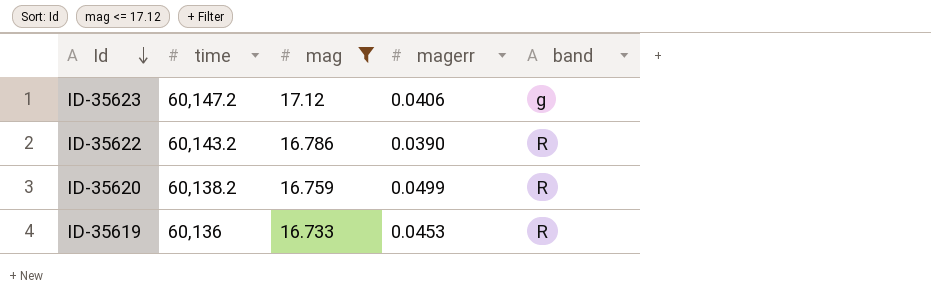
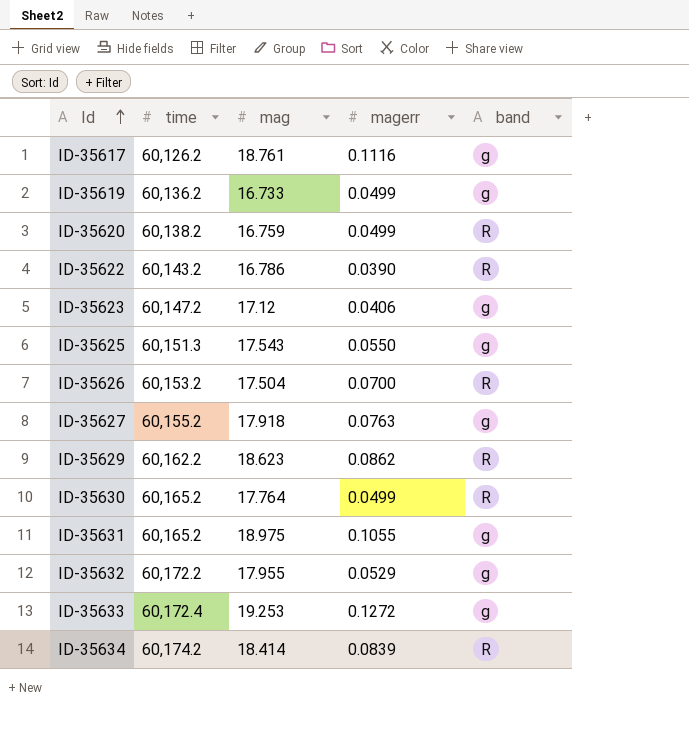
filter: mag <= 17.12 -> none
row order: Id descending -> Id ascending
ID-35619 | time: 60,136 -> 60,136.2
ID-35619 | magerr: 0.0453 -> 0.0499
ID-35619 | band: R -> g

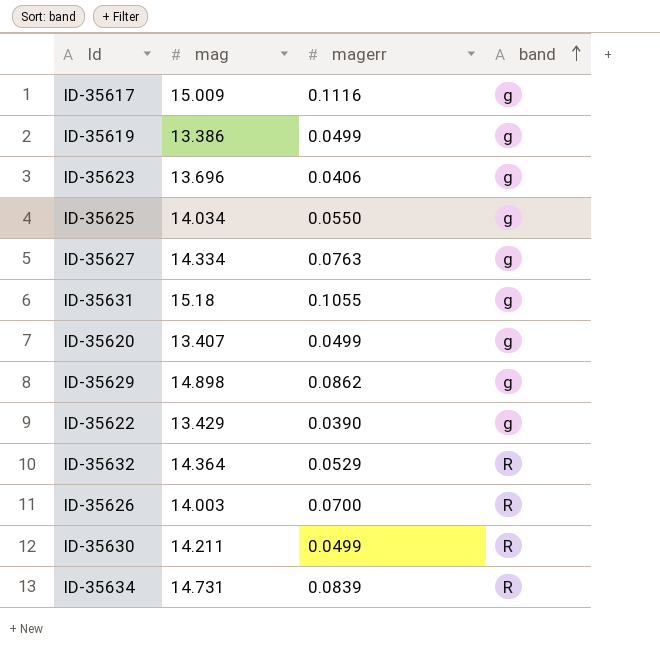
row order: Id ascending -> band ascending
column time | position: 2 -> none
row ID-35633: 60,172.4 | 19.253 | 0.1272 | g -> none
ID-35617 | mag: 18.761 -> 15.009
ID-35619 | mag: 16.733 -> 13.386
ID-35623 | mag: 17.12 -> 13.696
ID-35625 | mag: 17.543 -> 14.034
ID-35627 | mag: 17.918 -> 14.334
ID-35631 | mag: 18.975 -> 15.18
ID-35620 | mag: 16.759 -> 13.407
ID-35620 | band: R -> g
ID-35629 | mag: 18.623 -> 14.898
ID-35629 | band: R -> g
ID-35622 | mag: 16.786 -> 13.429
ID-35622 | band: R -> g
ID-35632 | mag: 17.955 -> 14.364
ID-35632 | band: g -> R
ID-35626 | mag: 17.504 -> 14.003
ID-35630 | mag: 17.764 -> 14.211
ID-35634 | mag: 18.414 -> 14.731

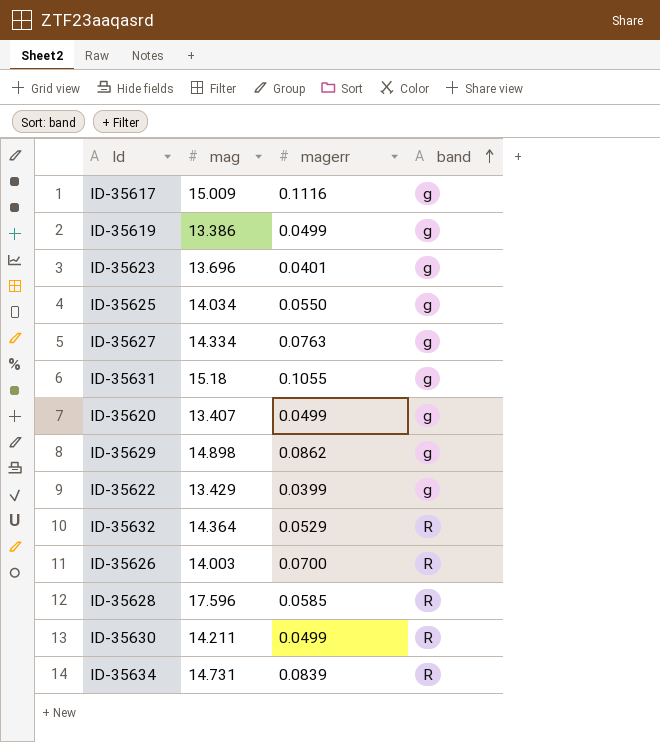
ID-35623 | magerr: 0.0406 -> 0.0401
ID-35622 | magerr: 0.0390 -> 0.0399
row ID-35628: none -> 17.596 | 0.0585 | R

